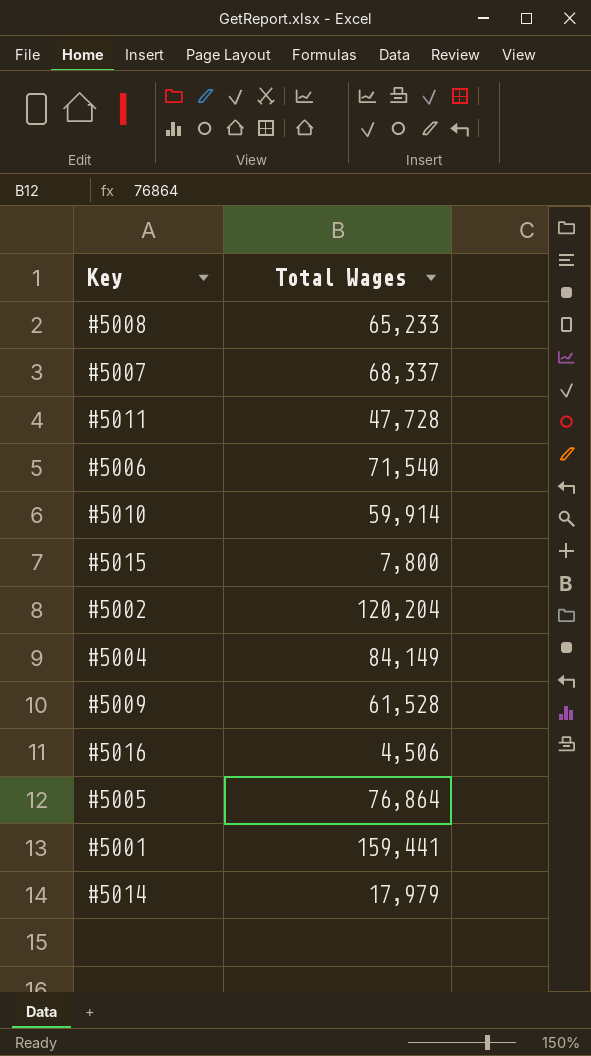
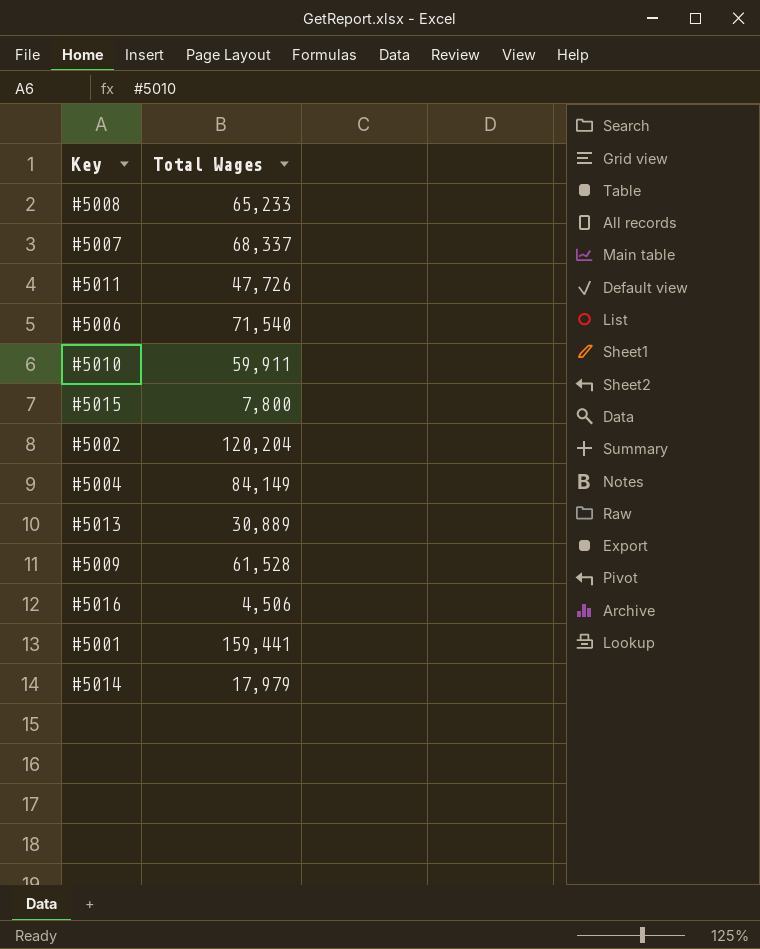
row #5005: 76,864 -> none
#5011 | Total Wages: 47,728 -> 47,726
#5010 | Total Wages: 59,914 -> 59,911
row #5013: none -> 30,889

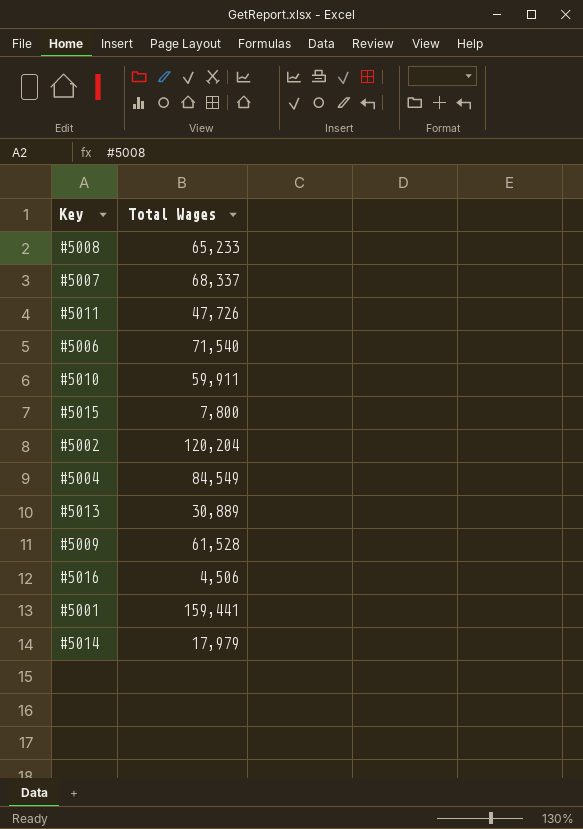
#5004 | Total Wages: 84,149 -> 84,549

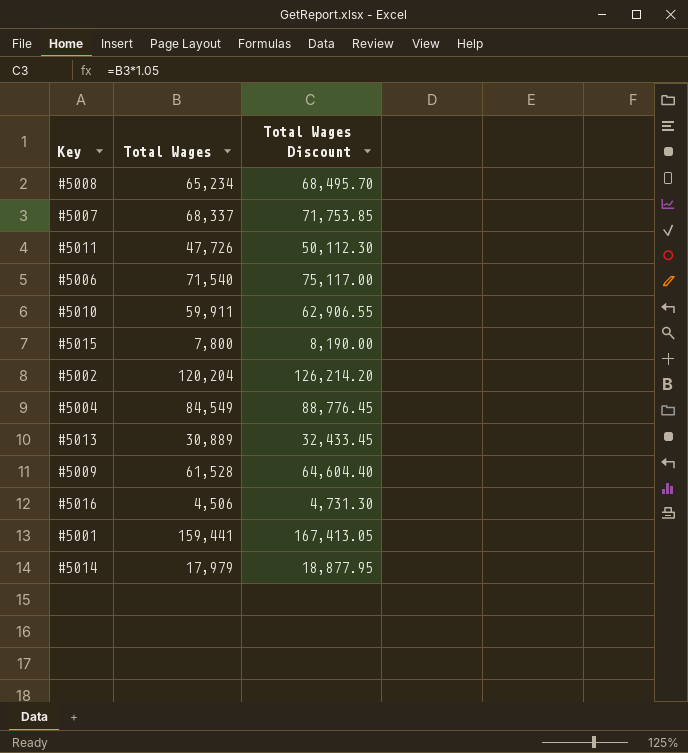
column Total Wages Discount | formula: none -> [Total Wages] * 1.05
#5008 | Total Wages: 65,233 -> 65,234

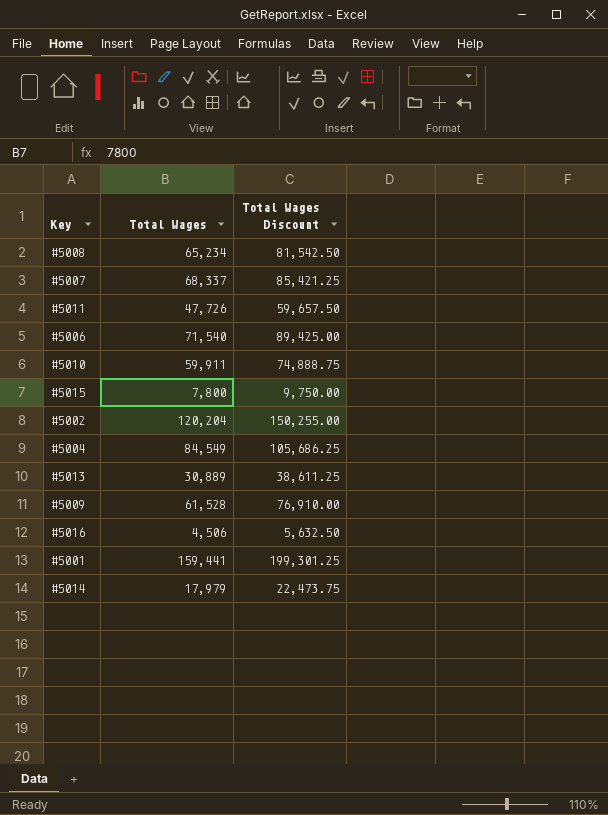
column Total Wages Discount | formula: [Total Wages] * 1.05 -> [Total Wages] * 1.25

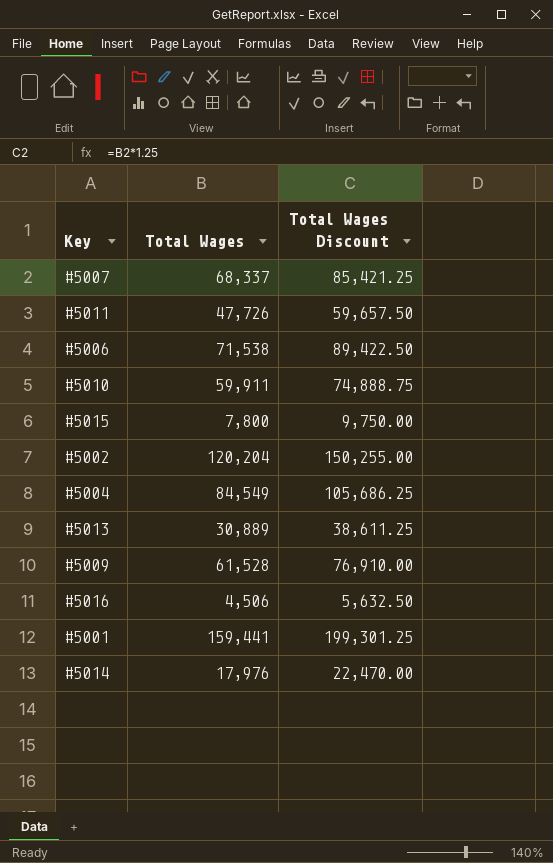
row #5008: 65,234 | 81,542.50 -> none
#5006 | Total Wages: 71,540 -> 71,538
#5006 | Total Wages Discount: 89,425.00 -> 89,422.50
#5014 | Total Wages: 17,979 -> 17,976
#5014 | Total Wages Discount: 22,473.75 -> 22,470.00

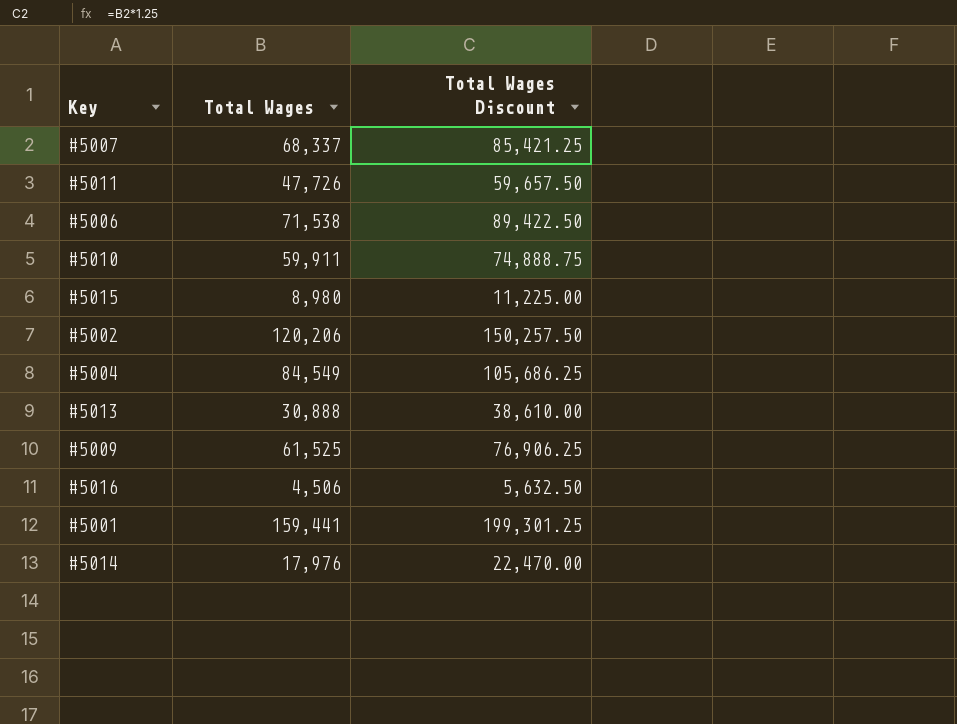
#5015 | Total Wages: 7,800 -> 8,980
#5015 | Total Wages Discount: 9,750.00 -> 11,225.00
#5002 | Total Wages: 120,204 -> 120,206
#5002 | Total Wages Discount: 150,255.00 -> 150,257.50
#5013 | Total Wages: 30,889 -> 30,888
#5013 | Total Wages Discount: 38,611.25 -> 38,610.00
#5009 | Total Wages: 61,528 -> 61,525
#5009 | Total Wages Discount: 76,910.00 -> 76,906.25

